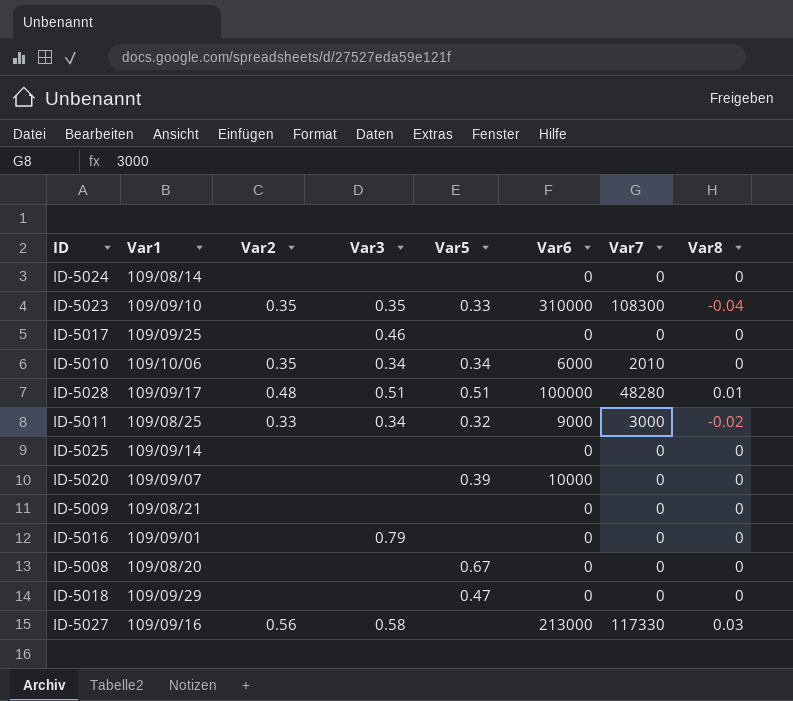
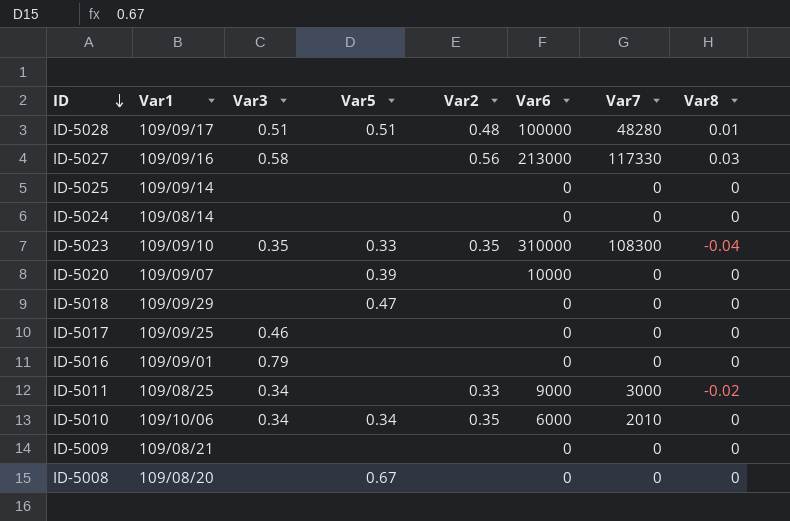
row order: none -> ID descending
column Var2 | position: 3 -> 5
ID-5011 | Var5: 0.32 -> none

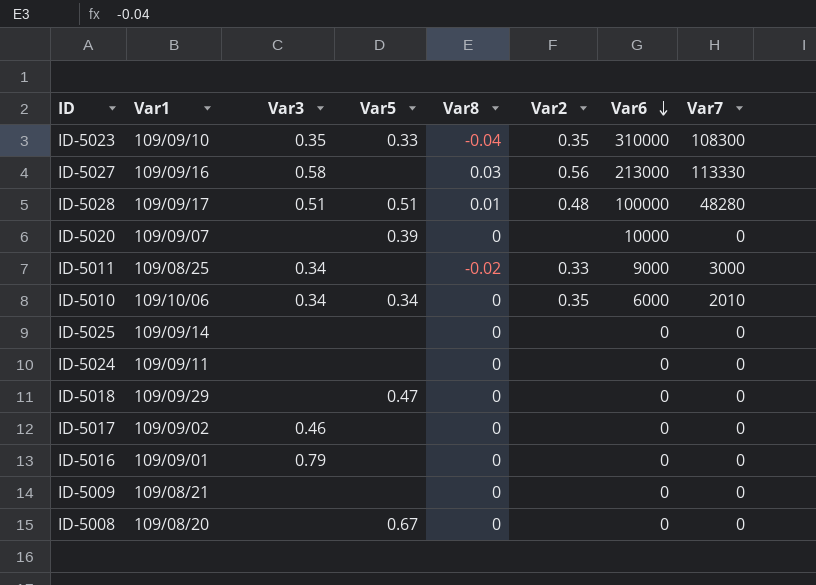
row order: ID descending -> Var6 descending
column Var8 | position: 8 -> 5
ID-5027 | Var7: 117330 -> 113330
ID-5024 | Var1: 109/08/14 -> 109/09/11
ID-5017 | Var1: 109/09/25 -> 109/09/02

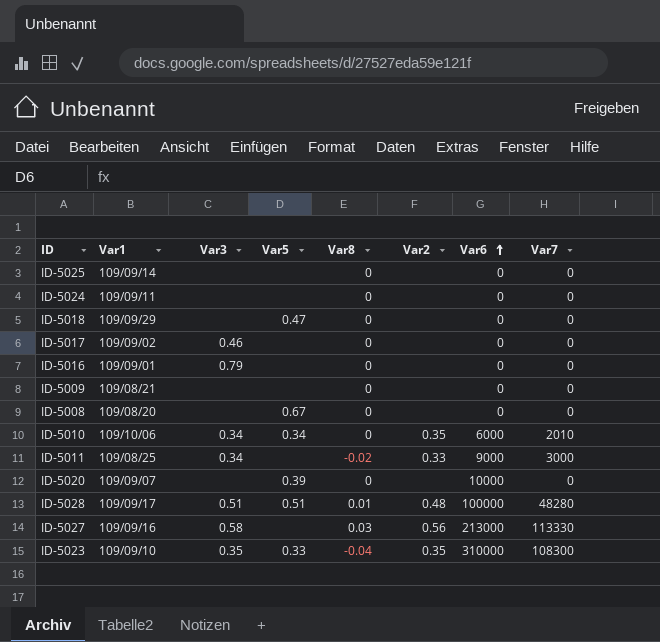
row order: Var6 descending -> Var6 ascending

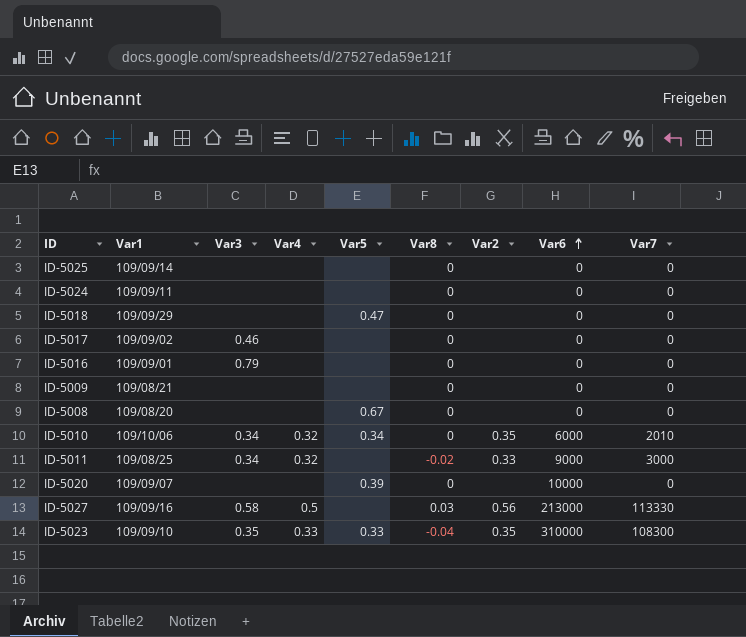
column Var4 | position: none -> 4
row ID-5028: 109/09/17 | 0.51 | 0.51 | 0.01 | 0.48 | 100000 | 48280 -> none

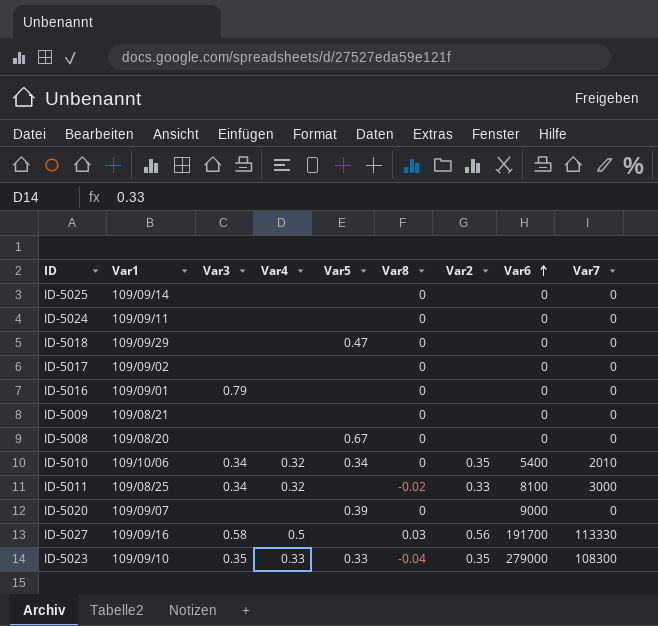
ID-5017 | Var3: 0.46 -> none
ID-5010 | Var6: 6000 -> 5400
ID-5011 | Var6: 9000 -> 8100
ID-5020 | Var6: 10000 -> 9000
ID-5027 | Var6: 213000 -> 191700
ID-5023 | Var6: 310000 -> 279000

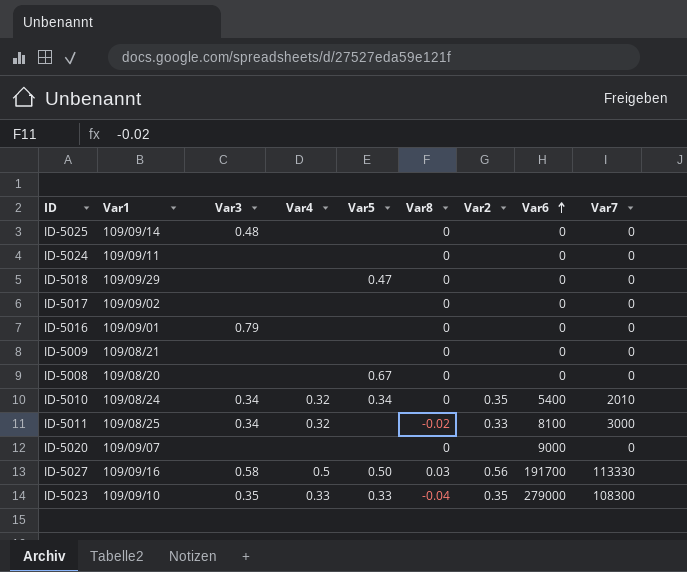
ID-5025 | Var3: none -> 0.48
ID-5010 | Var1: 109/10/06 -> 109/08/24
ID-5020 | Var5: 0.39 -> none
ID-5027 | Var5: none -> 0.50

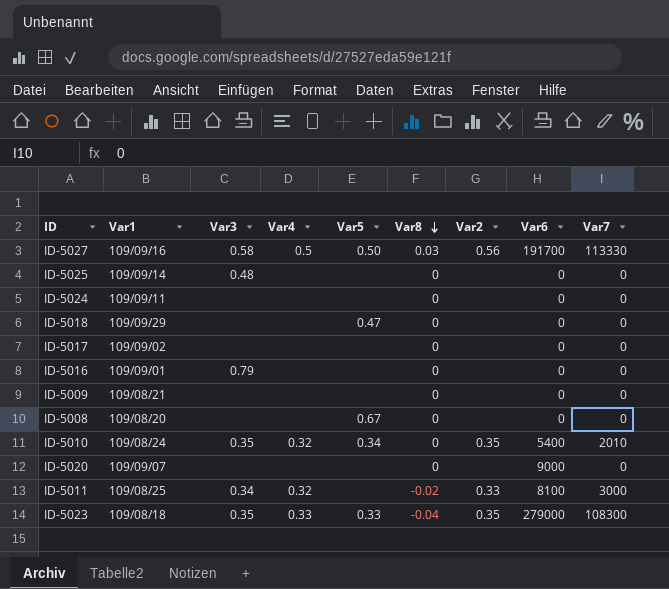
row order: Var6 ascending -> Var8 descending
ID-5010 | Var3: 0.34 -> 0.35
ID-5023 | Var1: 109/09/10 -> 109/08/18

